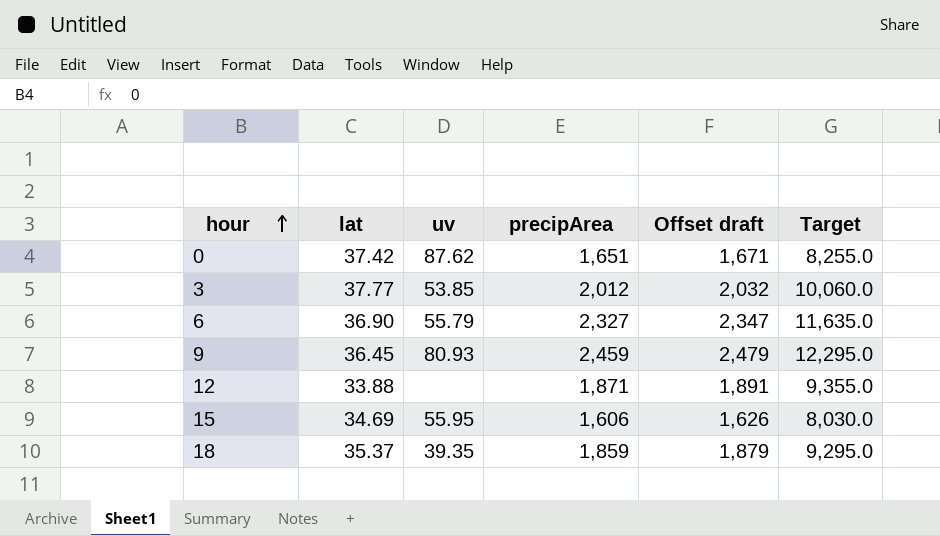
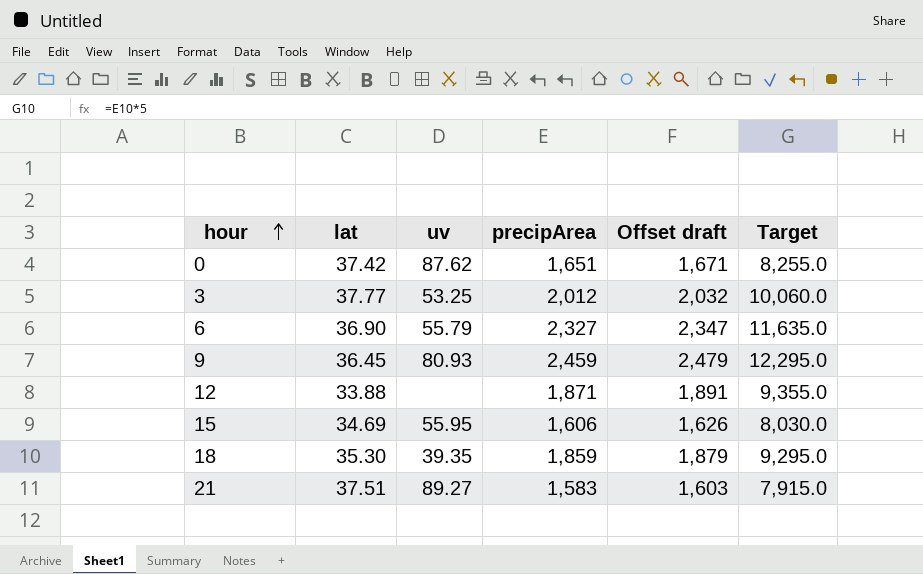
3 | uv: 53.85 -> 53.25
18 | lat: 35.37 -> 35.30
row 21: none -> 37.51 | 89.27 | 1,583 | 1,603 | 7,915.0

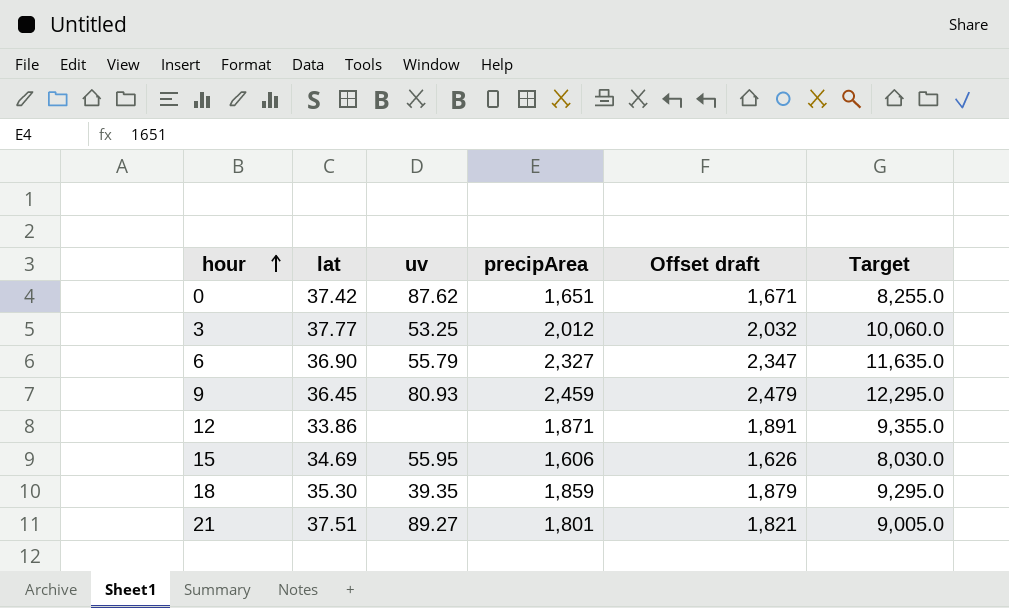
12 | lat: 33.88 -> 33.86
21 | precipArea: 1,583 -> 1,801
21 | Offset draft: 1,603 -> 1,821
21 | Target: 7,915.0 -> 9,005.0

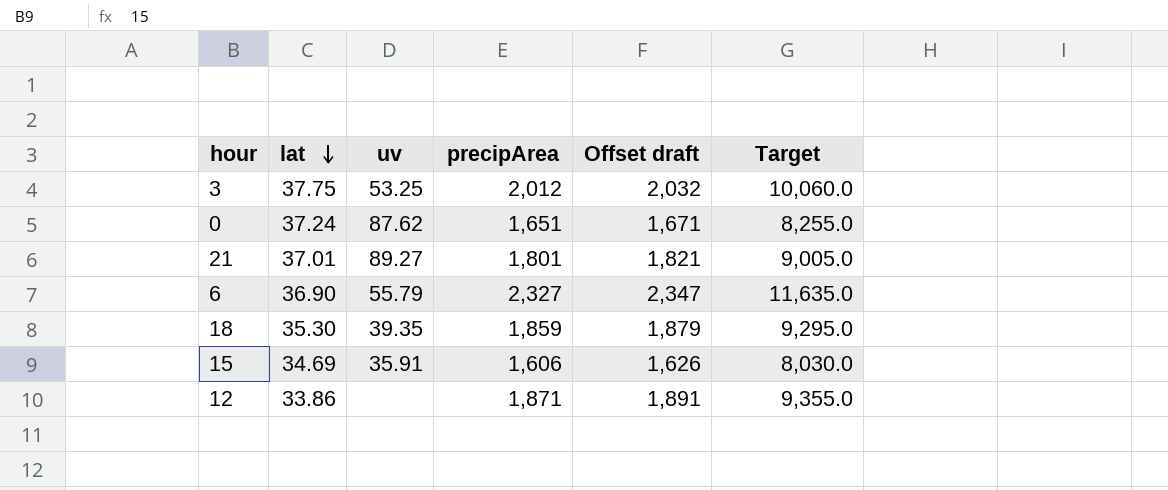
row order: hour ascending -> lat descending
row 9: 36.45 | 80.93 | 2,459 | 2,479 | 12,295.0 -> none
3 | lat: 37.77 -> 37.75
0 | lat: 37.42 -> 37.24
21 | lat: 37.51 -> 37.01
15 | uv: 55.95 -> 35.91

